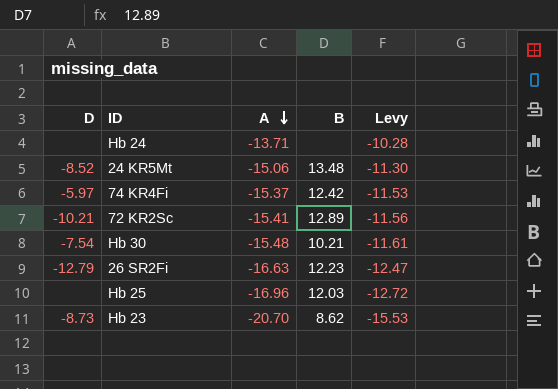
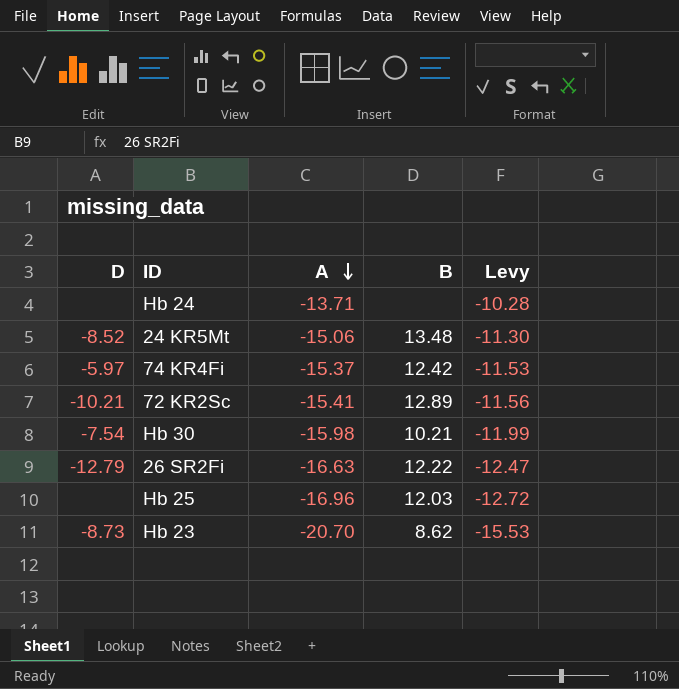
Hb 30 | A: -15.48 -> -15.98
Hb 30 | Levy: -11.61 -> -11.99
26 SR2Fi | B: 12.23 -> 12.22

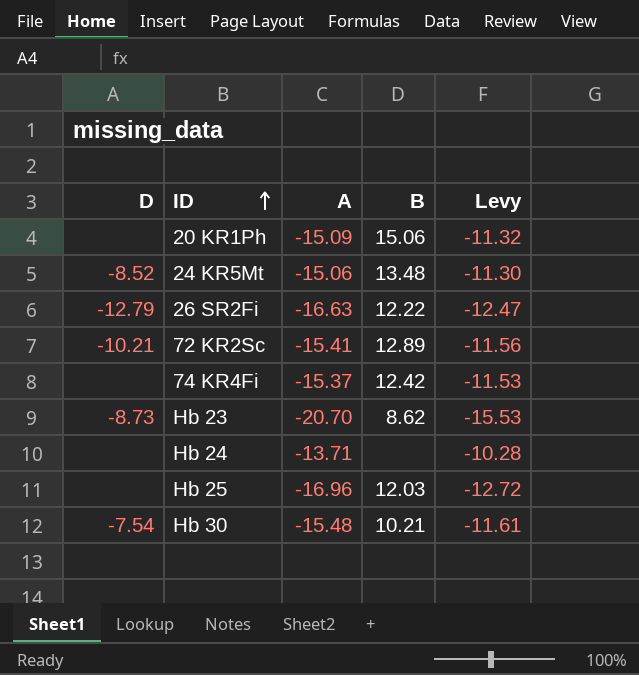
row order: A descending -> ID ascending
row 20 KR1Ph: none -> none | -15.09 | 15.06 | -11.32
74 KR4Fi | D: -5.97 -> none
Hb 30 | A: -15.98 -> -15.48
Hb 30 | Levy: -11.99 -> -11.61

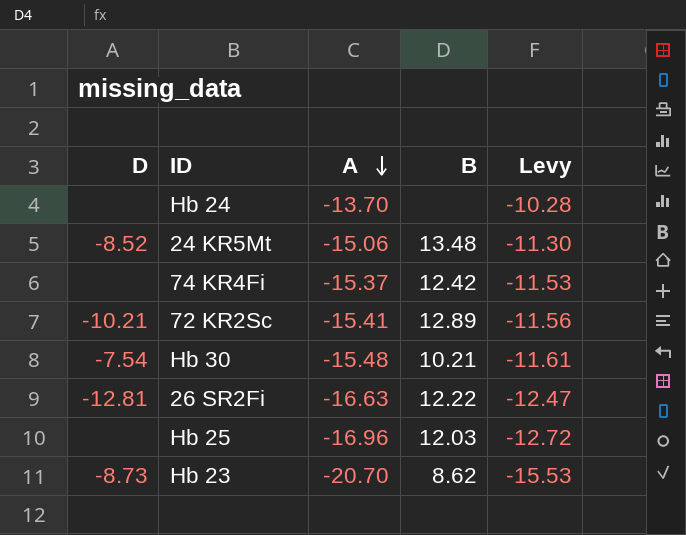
row order: ID ascending -> A descending
row 20 KR1Ph: none | -15.09 | 15.06 | -11.32 -> none
Hb 24 | A: -13.71 -> -13.70
26 SR2Fi | D: -12.79 -> -12.81

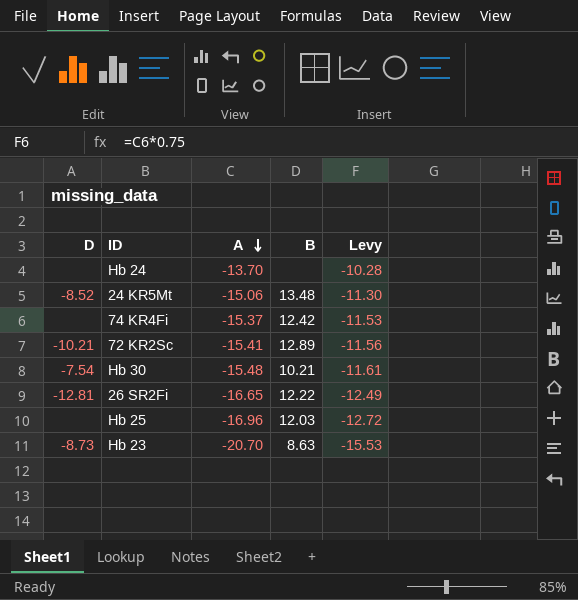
26 SR2Fi | A: -16.63 -> -16.65
26 SR2Fi | Levy: -12.47 -> -12.49
Hb 23 | B: 8.62 -> 8.63

